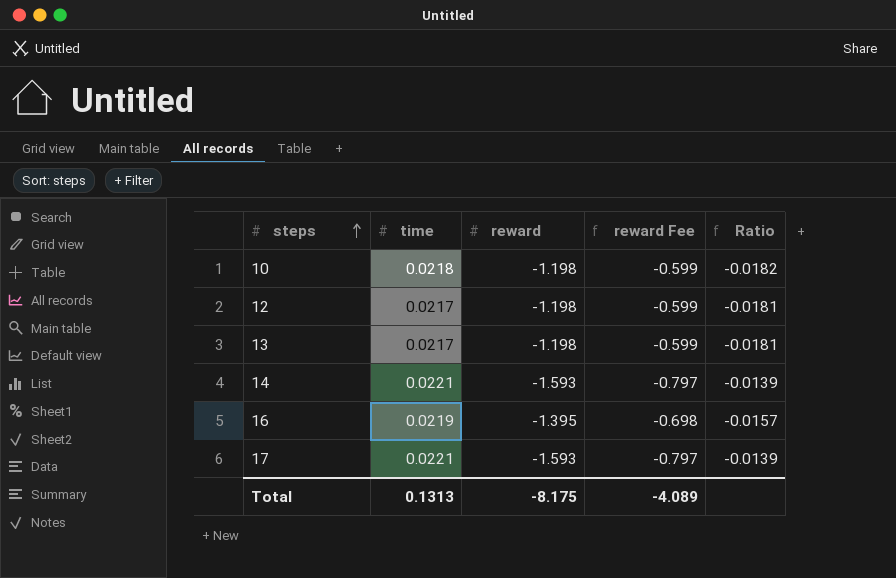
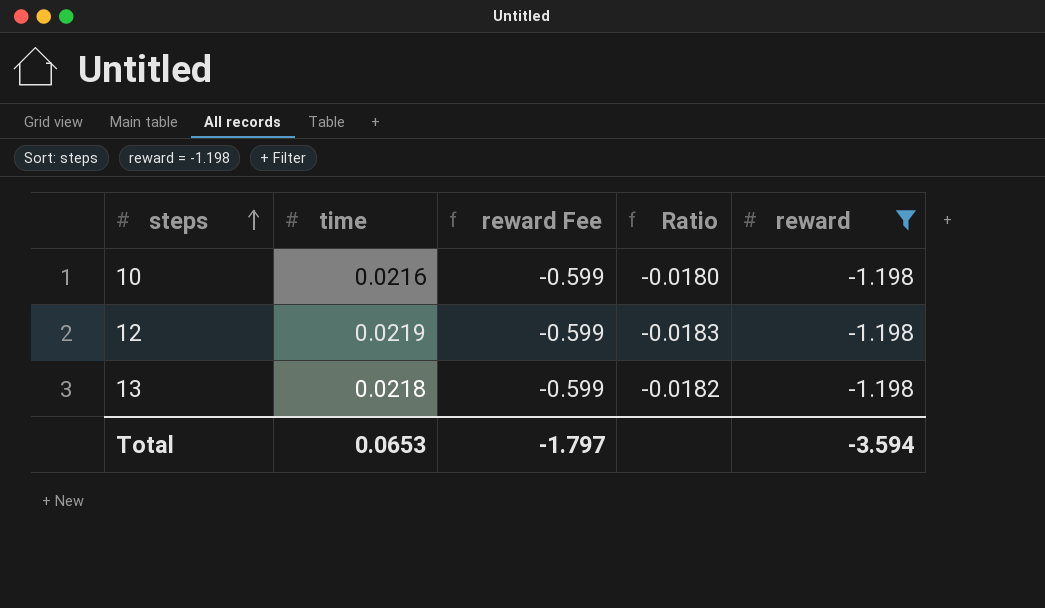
filter: none -> reward = -1.198
column reward | position: 3 -> 5
10 | time: 0.0218 -> 0.0216
10 | Ratio: -0.0182 -> -0.0180
12 | time: 0.0217 -> 0.0219
12 | Ratio: -0.0181 -> -0.0183
13 | time: 0.0217 -> 0.0218
13 | Ratio: -0.0181 -> -0.0182
Total | time: 0.1313 -> 0.0653
Total | reward Fee: -4.089 -> -1.797
Total | reward: -8.175 -> -3.594

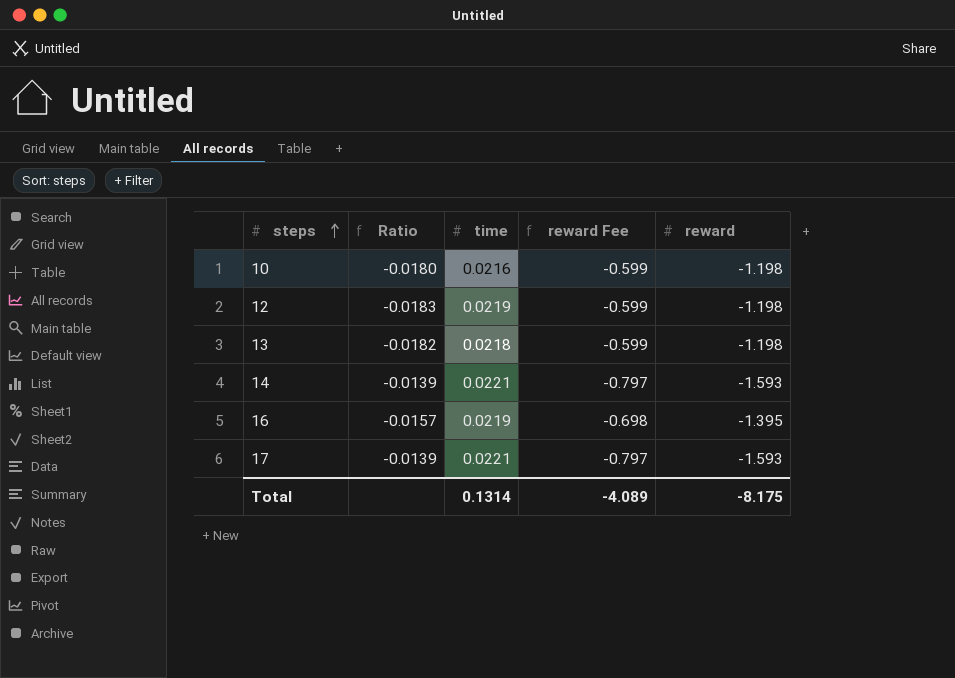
filter: reward = -1.198 -> none
column Ratio | position: 4 -> 2
Total | time: 0.0653 -> 0.1314
Total | reward Fee: -1.797 -> -4.089
Total | reward: -3.594 -> -8.175

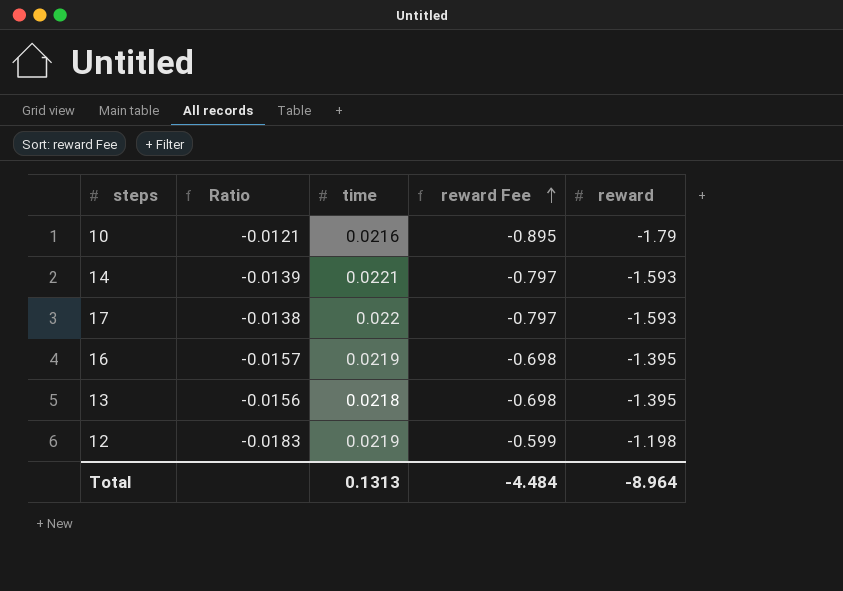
row order: steps ascending -> reward Fee ascending
10 | Ratio: -0.0180 -> -0.0121
10 | reward Fee: -0.599 -> -0.895
10 | reward: -1.198 -> -1.79
17 | Ratio: -0.0139 -> -0.0138
17 | time: 0.0221 -> 0.022
13 | Ratio: -0.0182 -> -0.0156
13 | reward Fee: -0.599 -> -0.698
13 | reward: -1.198 -> -1.395
Total | time: 0.1314 -> 0.1313
Total | reward Fee: -4.089 -> -4.484
Total | reward: -8.175 -> -8.964

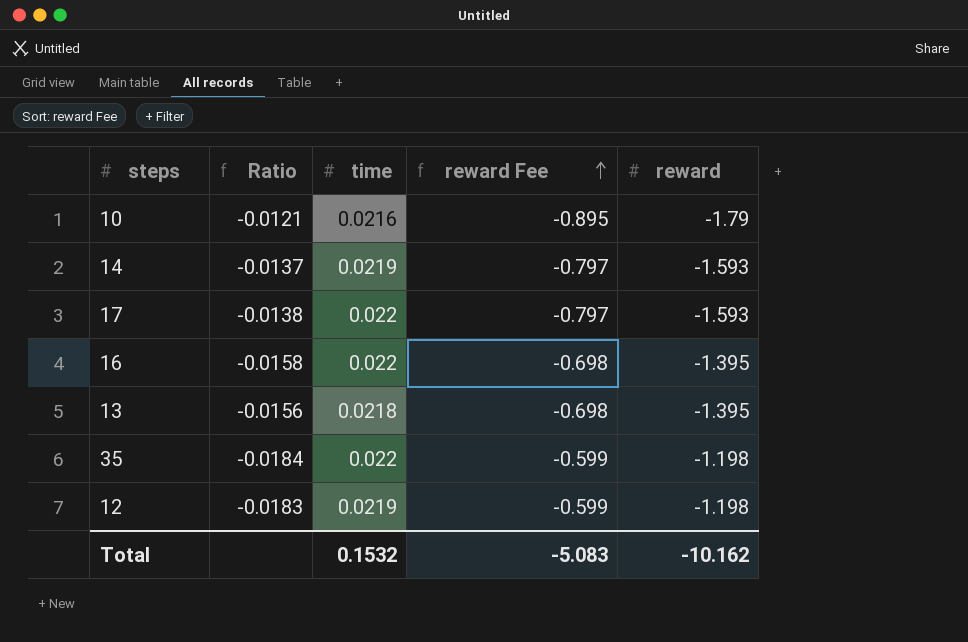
14 | Ratio: -0.0139 -> -0.0137
14 | time: 0.0221 -> 0.0219
16 | Ratio: -0.0157 -> -0.0158
16 | time: 0.0219 -> 0.022
row 35: none -> -0.0184 | 0.022 | -0.599 | -1.198
Total | time: 0.1313 -> 0.1532
Total | reward Fee: -4.484 -> -5.083
Total | reward: -8.964 -> -10.162

